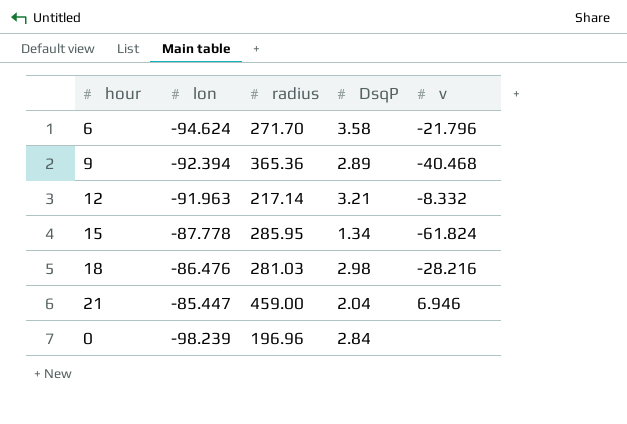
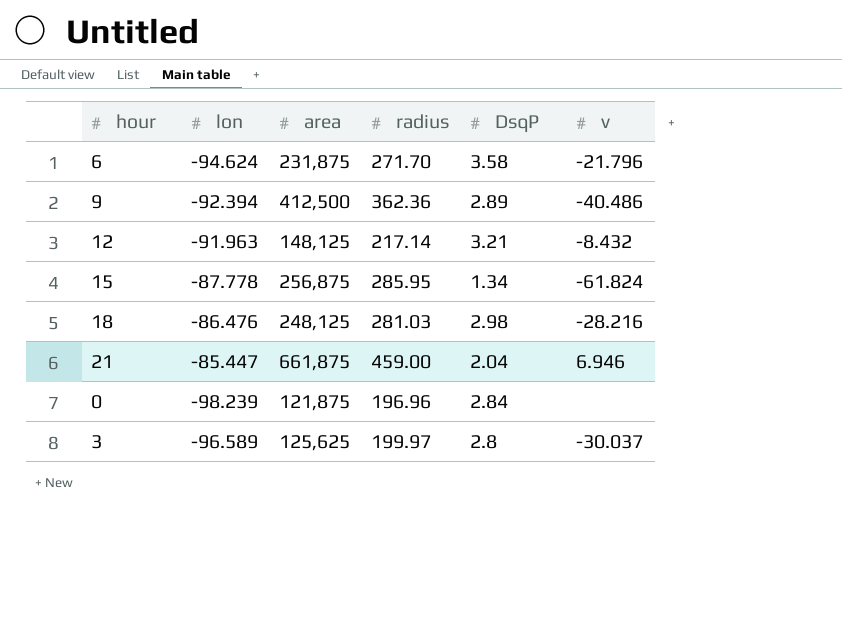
column area | position: none -> 3
9 | radius: 365.36 -> 362.36
9 | v: -40.468 -> -40.486
12 | v: -8.332 -> -8.432
row 3: none -> -96.589 | 125,625 | 199.97 | 2.8 | -30.037

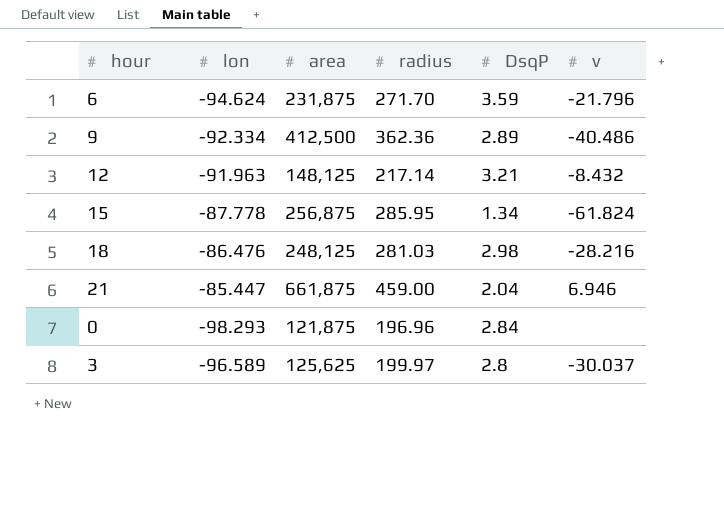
6 | DsqP: 3.58 -> 3.59
9 | lon: -92.394 -> -92.334
0 | lon: -98.239 -> -98.293

